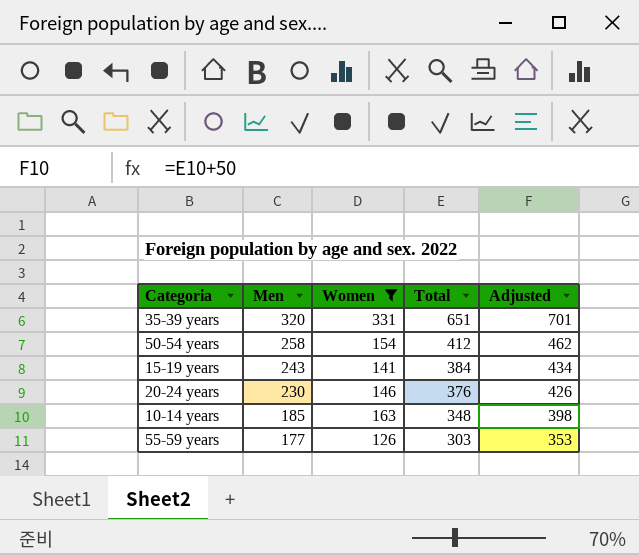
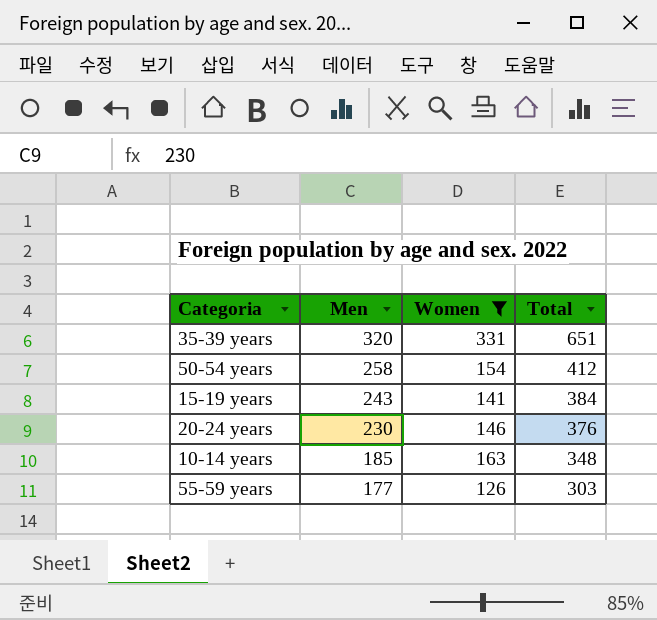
column Adjusted | formula: [Total] + 50 -> none

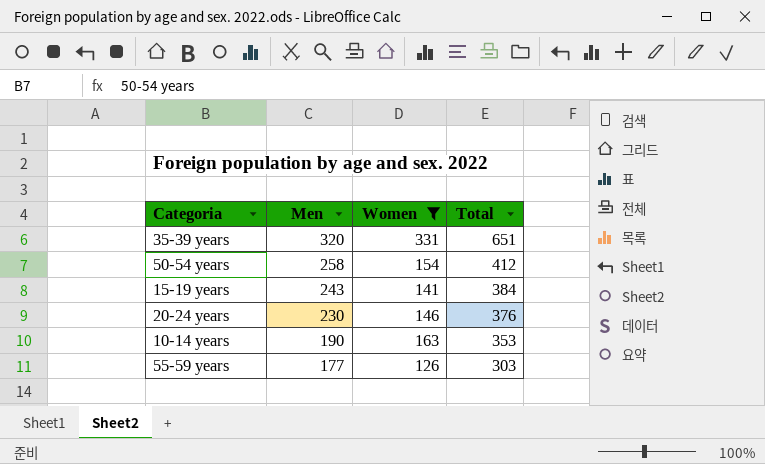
10-14 years | Men: 185 -> 190
10-14 years | Total: 348 -> 353

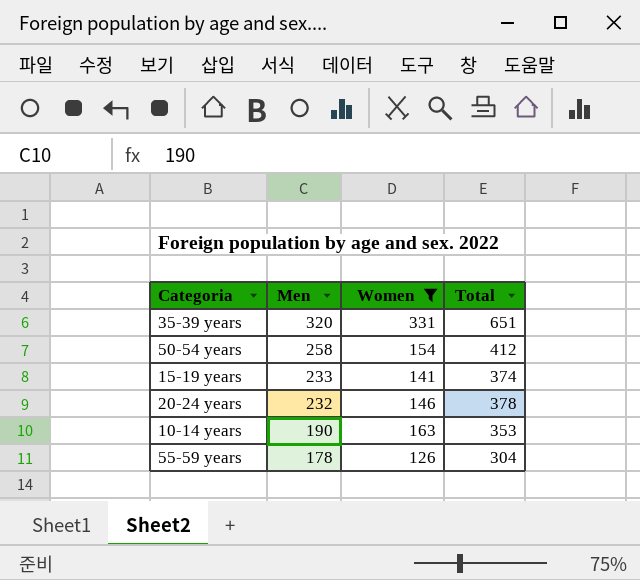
15-19 years | Men: 243 -> 233
15-19 years | Total: 384 -> 374
20-24 years | Men: 230 -> 232
20-24 years | Total: 376 -> 378
55-59 years | Men: 177 -> 178
55-59 years | Total: 303 -> 304

